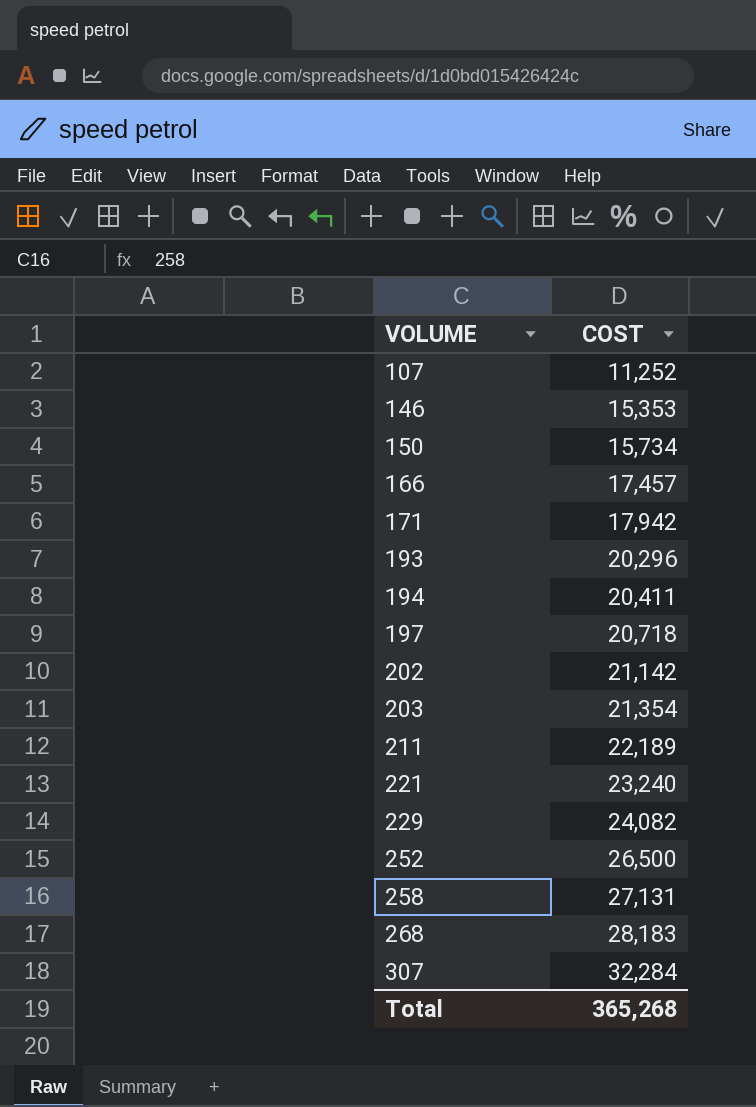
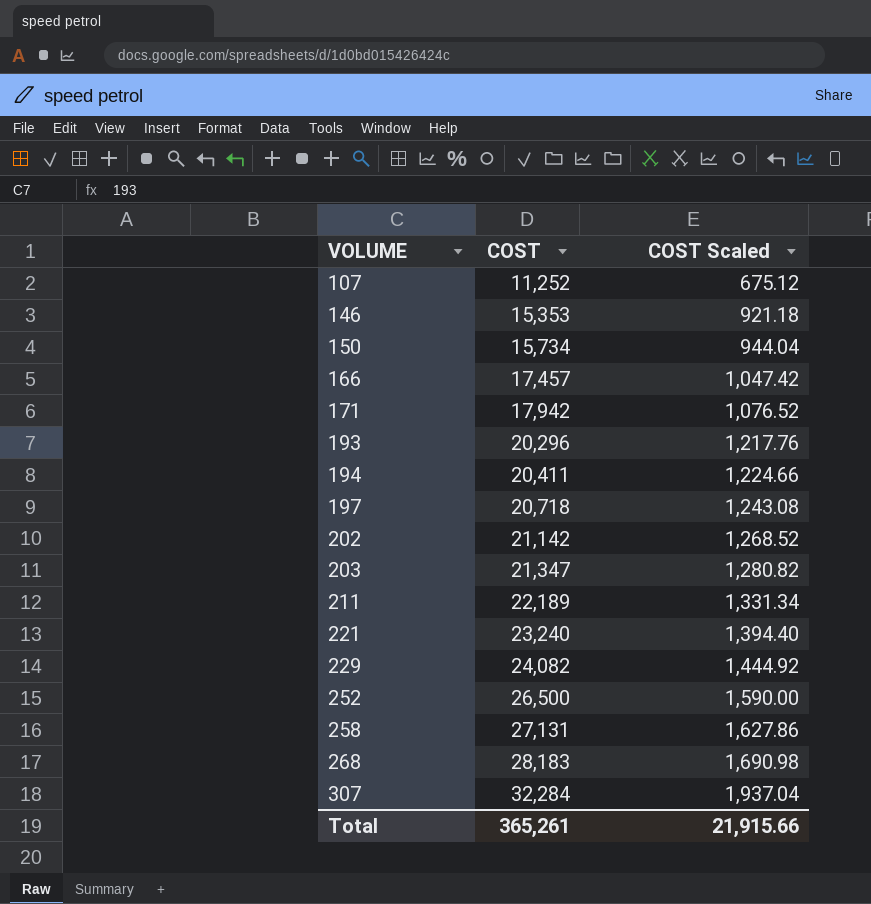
column COST Scaled | formula: none -> [COST] * 0.06
203 | COST: 21,354 -> 21,347
Total | COST: 365,268 -> 365,261

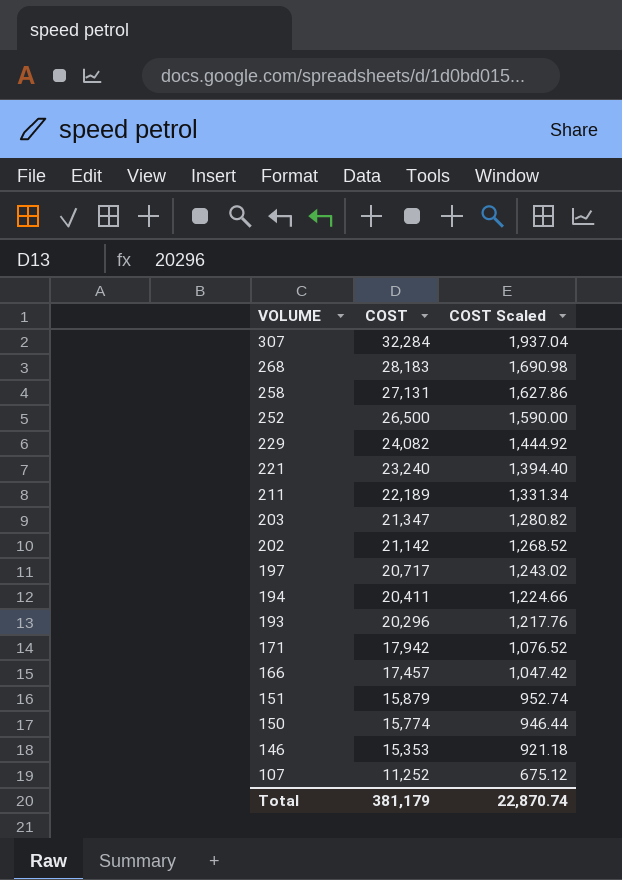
row order: VOLUME ascending -> VOLUME descending
197 | COST: 20,718 -> 20,717
197 | COST Scaled: 1,243.08 -> 1,243.02
row 151: none -> 15,879 | 952.74
150 | COST: 15,734 -> 15,774
150 | COST Scaled: 944.04 -> 946.44
Total | COST: 365,261 -> 381,179
Total | COST Scaled: 21,915.66 -> 22,870.74

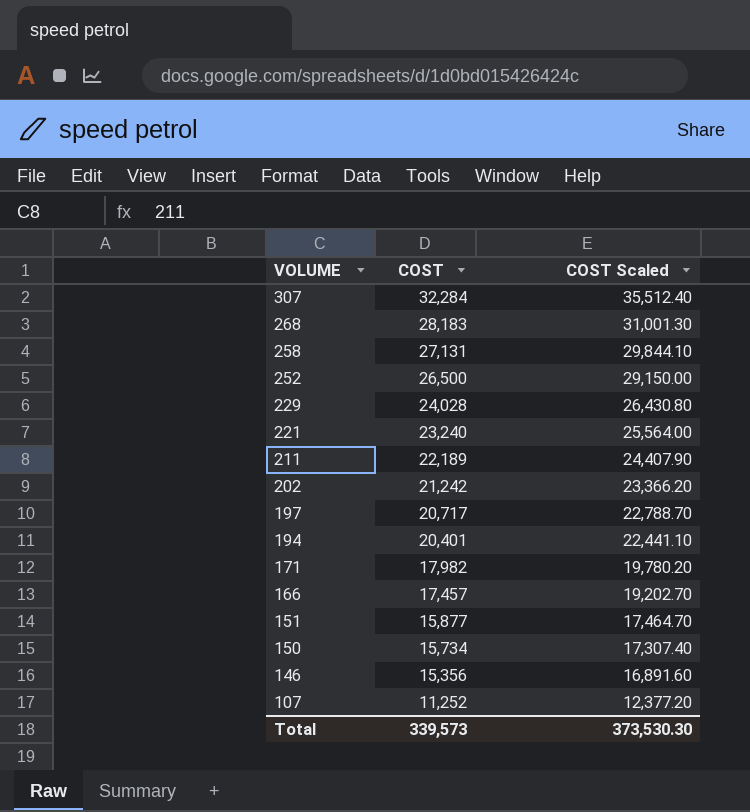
column COST Scaled | formula: [COST] * 0.06 -> [COST] * 1.1
row 203: 21,347 | 1,280.82 -> none
row 193: 20,296 | 1,217.76 -> none
229 | COST: 24,082 -> 24,028
202 | COST: 21,142 -> 21,242
194 | COST: 20,411 -> 20,401
171 | COST: 17,942 -> 17,982
151 | COST: 15,879 -> 15,877
150 | COST: 15,774 -> 15,734
146 | COST: 15,353 -> 15,356
Total | COST: 381,179 -> 339,573
Total | COST Scaled: 22,870.74 -> 373,530.30

